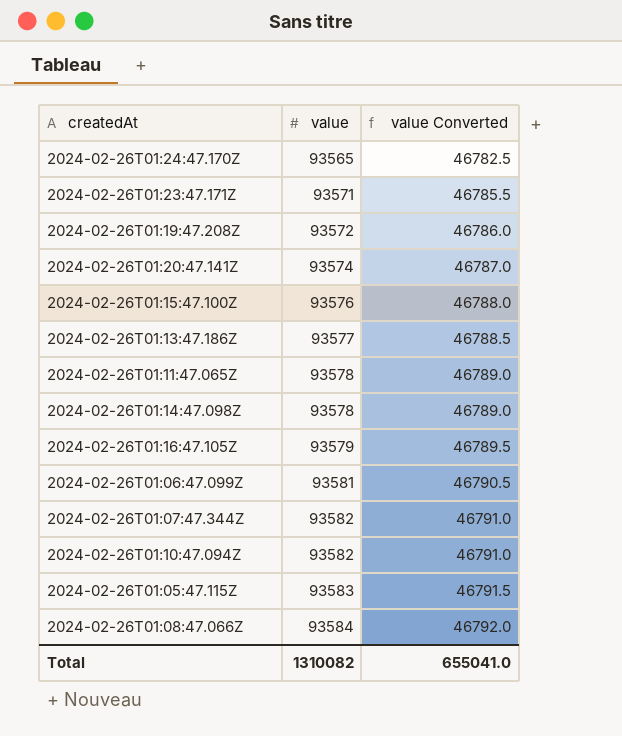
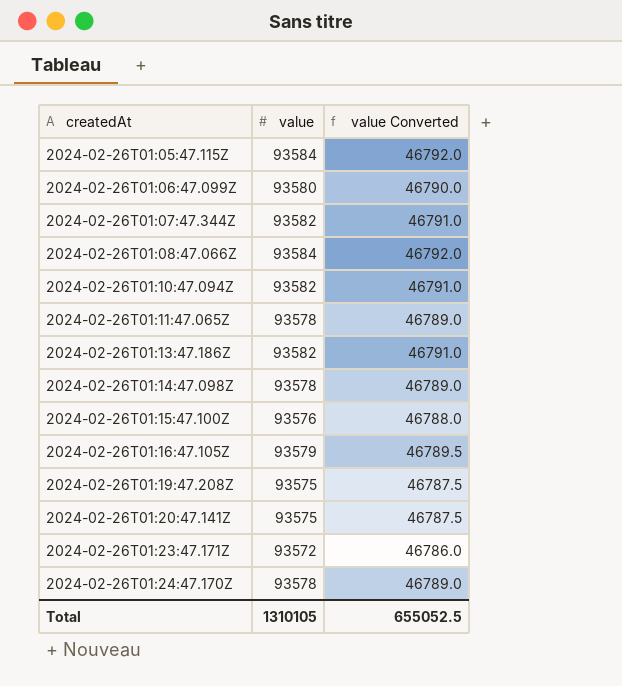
row order: value ascending -> createdAt ascending
2024-02-26T01:05:47.115Z | value: 93583 -> 93584
2024-02-26T01:05:47.115Z | value Converted: 46791.5 -> 46792.0
2024-02-26T01:06:47.099Z | value: 93581 -> 93580
2024-02-26T01:06:47.099Z | value Converted: 46790.5 -> 46790.0
2024-02-26T01:13:47.186Z | value: 93577 -> 93582
2024-02-26T01:13:47.186Z | value Converted: 46788.5 -> 46791.0
2024-02-26T01:19:47.208Z | value: 93572 -> 93575
2024-02-26T01:19:47.208Z | value Converted: 46786.0 -> 46787.5
2024-02-26T01:20:47.141Z | value: 93574 -> 93575
2024-02-26T01:20:47.141Z | value Converted: 46787.0 -> 46787.5
2024-02-26T01:23:47.171Z | value: 93571 -> 93572
2024-02-26T01:23:47.171Z | value Converted: 46785.5 -> 46786.0
2024-02-26T01:24:47.170Z | value: 93565 -> 93578
2024-02-26T01:24:47.170Z | value Converted: 46782.5 -> 46789.0
Total | value: 1310082 -> 1310105
Total | value Converted: 655041.0 -> 655052.5

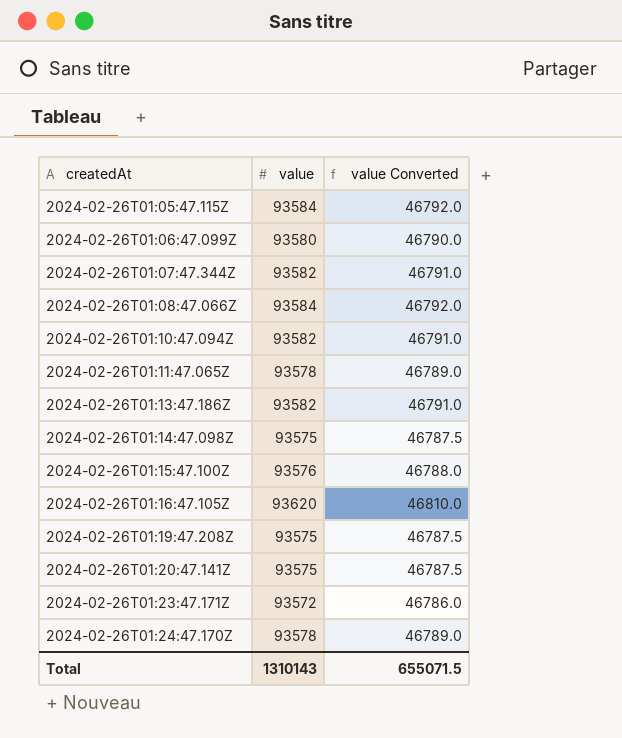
2024-02-26T01:14:47.098Z | value: 93578 -> 93575
2024-02-26T01:14:47.098Z | value Converted: 46789.0 -> 46787.5
2024-02-26T01:16:47.105Z | value: 93579 -> 93620
2024-02-26T01:16:47.105Z | value Converted: 46789.5 -> 46810.0
Total | value: 1310105 -> 1310143
Total | value Converted: 655052.5 -> 655071.5

